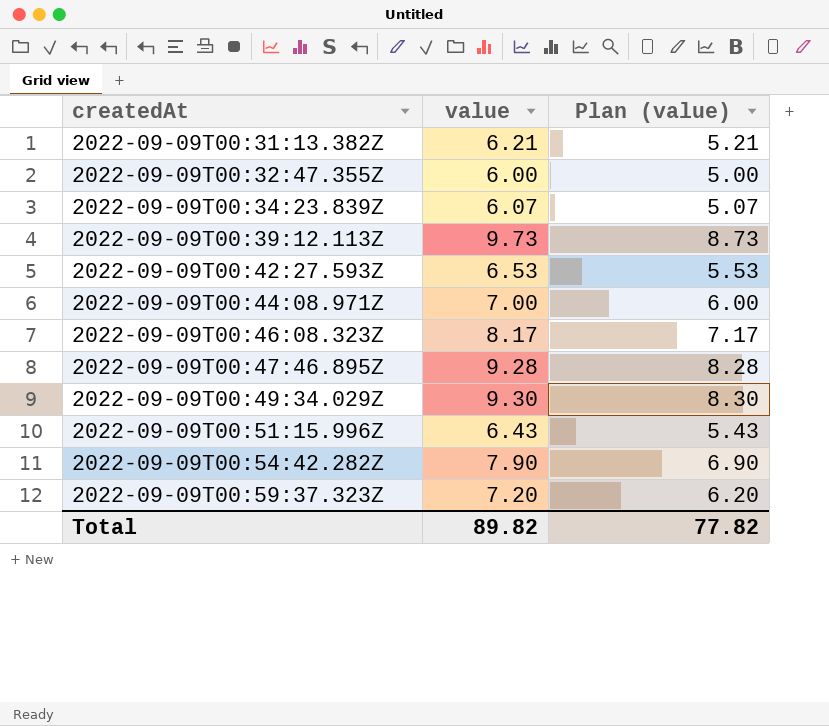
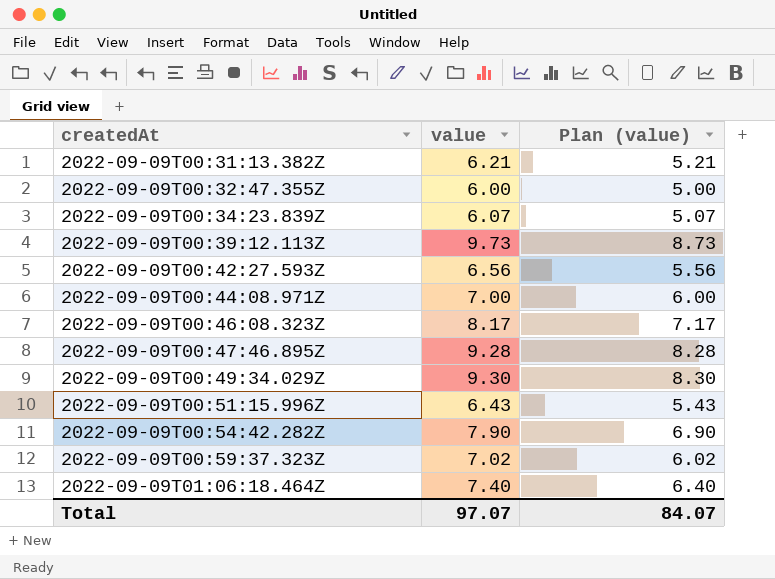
2022-09-09T00:42:27.593Z | value: 6.53 -> 6.56
2022-09-09T00:42:27.593Z | Plan (value): 5.53 -> 5.56
2022-09-09T00:59:37.323Z | value: 7.20 -> 7.02
2022-09-09T00:59:37.323Z | Plan (value): 6.20 -> 6.02
row 2022-09-09T01:06:18.464Z: none -> 7.40 | 6.40
Total | value: 89.82 -> 97.07
Total | Plan (value): 77.82 -> 84.07

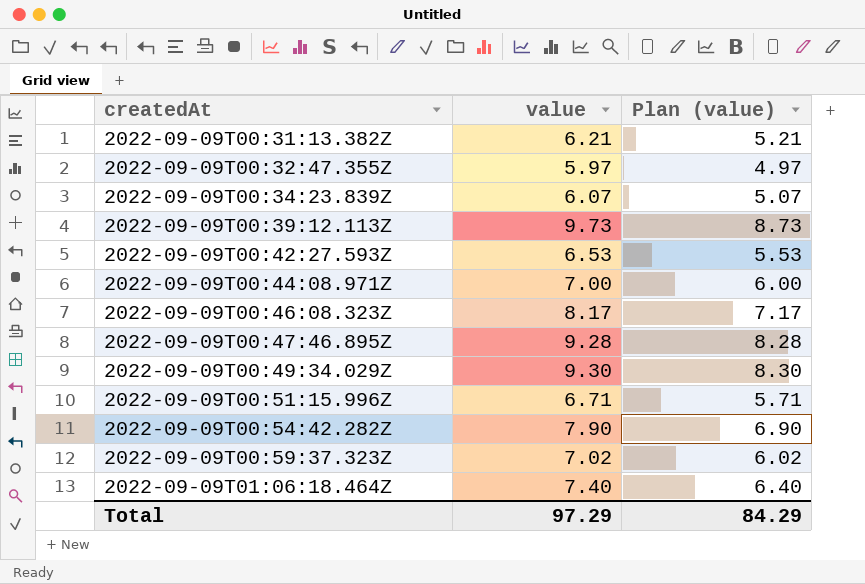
2022-09-09T00:32:47.355Z | value: 6.00 -> 5.97
2022-09-09T00:32:47.355Z | Plan (value): 5.00 -> 4.97
2022-09-09T00:42:27.593Z | value: 6.56 -> 6.53
2022-09-09T00:42:27.593Z | Plan (value): 5.56 -> 5.53
2022-09-09T00:51:15.996Z | value: 6.43 -> 6.71
2022-09-09T00:51:15.996Z | Plan (value): 5.43 -> 5.71
Total | value: 97.07 -> 97.29
Total | Plan (value): 84.07 -> 84.29

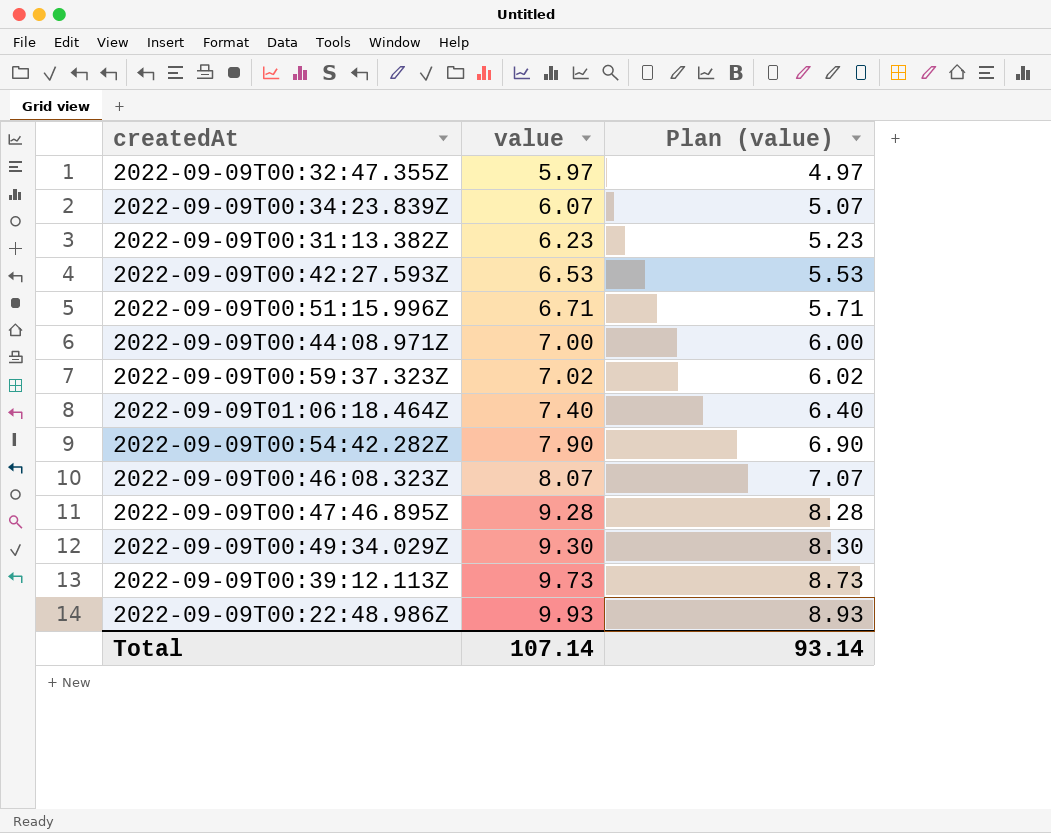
row order: createdAt ascending -> value ascending
2022-09-09T00:31:13.382Z | value: 6.21 -> 6.23
2022-09-09T00:31:13.382Z | Plan (value): 5.21 -> 5.23
2022-09-09T00:46:08.323Z | value: 8.17 -> 8.07
2022-09-09T00:46:08.323Z | Plan (value): 7.17 -> 7.07
row 2022-09-09T00:22:48.986Z: none -> 9.93 | 8.93
Total | value: 97.29 -> 107.14
Total | Plan (value): 84.29 -> 93.14

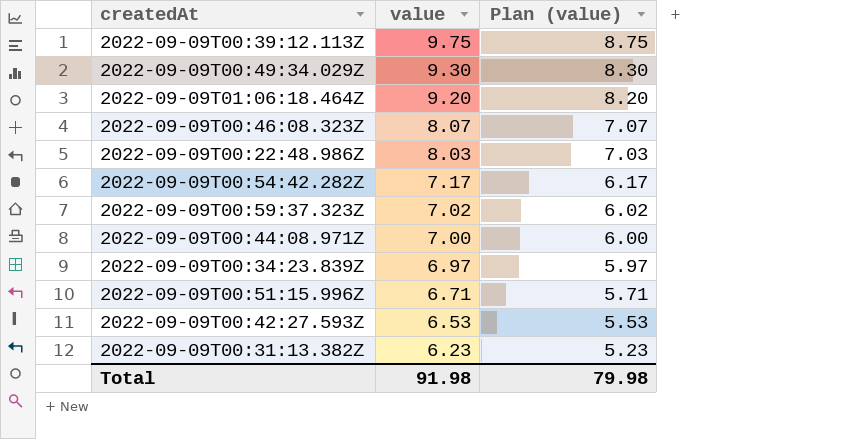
row order: value ascending -> value descending
row 2022-09-09T00:32:47.355Z: 5.97 | 4.97 -> none
row 2022-09-09T00:47:46.895Z: 9.28 | 8.28 -> none
2022-09-09T00:39:12.113Z | value: 9.73 -> 9.75
2022-09-09T00:39:12.113Z | Plan (value): 8.73 -> 8.75
2022-09-09T01:06:18.464Z | value: 7.40 -> 9.20
2022-09-09T01:06:18.464Z | Plan (value): 6.40 -> 8.20
2022-09-09T00:22:48.986Z | value: 9.93 -> 8.03
2022-09-09T00:22:48.986Z | Plan (value): 8.93 -> 7.03
2022-09-09T00:54:42.282Z | value: 7.90 -> 7.17
2022-09-09T00:54:42.282Z | Plan (value): 6.90 -> 6.17
2022-09-09T00:34:23.839Z | value: 6.07 -> 6.97
2022-09-09T00:34:23.839Z | Plan (value): 5.07 -> 5.97
Total | value: 107.14 -> 91.98
Total | Plan (value): 93.14 -> 79.98

